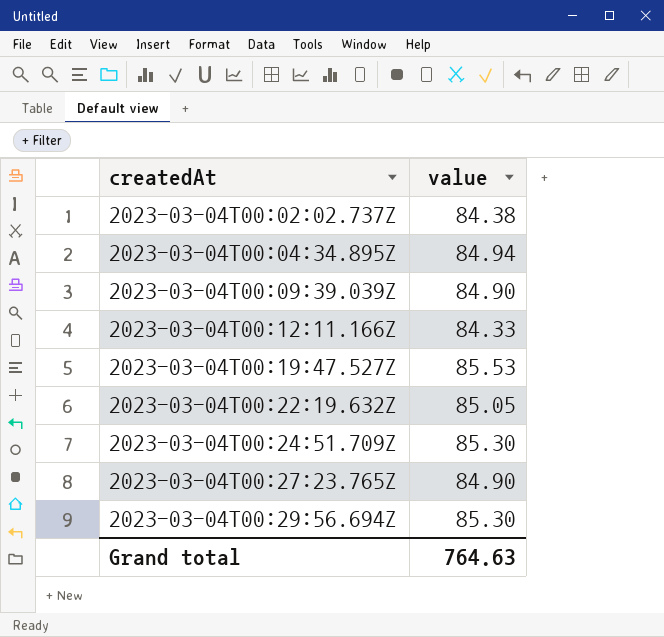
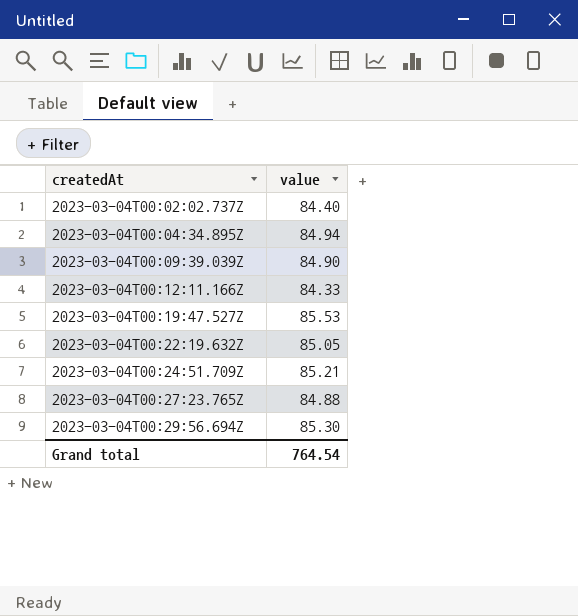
2023-03-04T00:02:02.737Z | value: 84.38 -> 84.40
2023-03-04T00:24:51.709Z | value: 85.30 -> 85.21
2023-03-04T00:27:23.765Z | value: 84.90 -> 84.88
Grand total | value: 764.63 -> 764.54

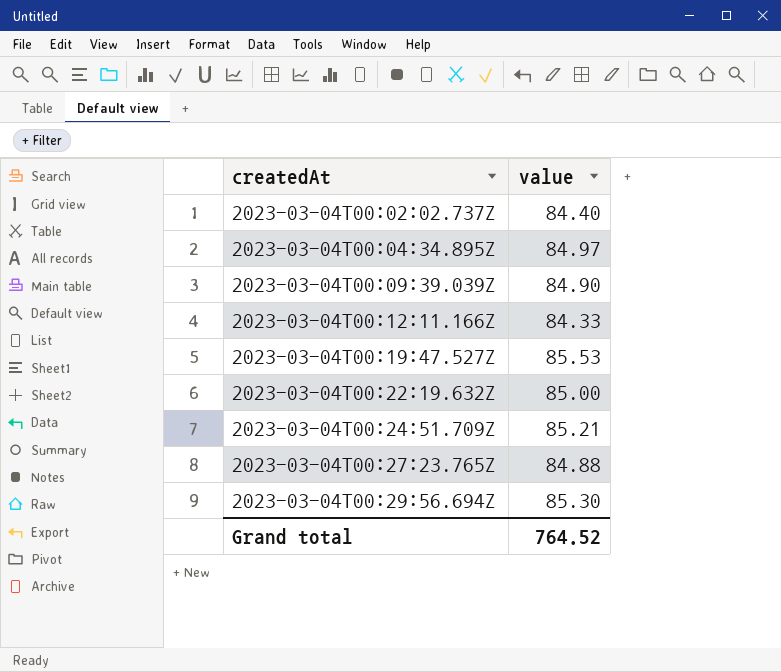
2023-03-04T00:04:34.895Z | value: 84.94 -> 84.97
2023-03-04T00:22:19.632Z | value: 85.05 -> 85.00
Grand total | value: 764.54 -> 764.52

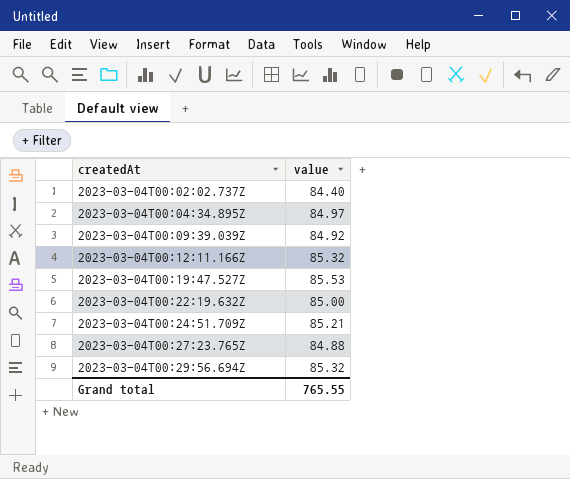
2023-03-04T00:09:39.039Z | value: 84.90 -> 84.92
2023-03-04T00:12:11.166Z | value: 84.33 -> 85.32
2023-03-04T00:29:56.694Z | value: 85.30 -> 85.32
Grand total | value: 764.52 -> 765.55

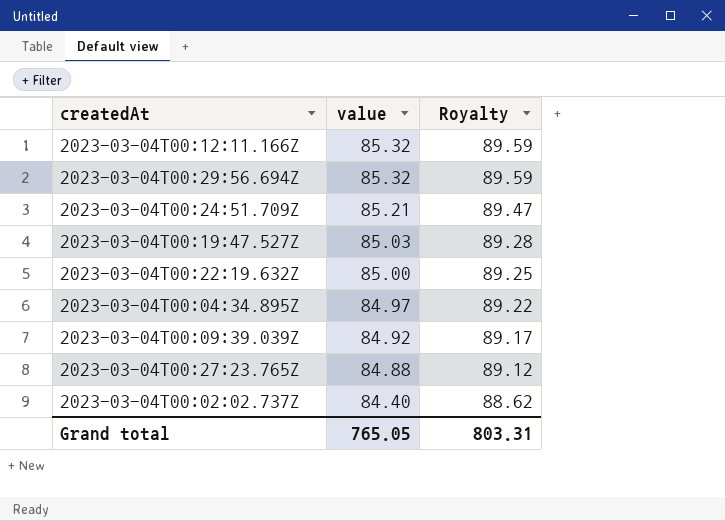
row order: createdAt ascending -> value descending
column Royalty | formula: none -> [value] * 1.05
2023-03-04T00:19:47.527Z | value: 85.53 -> 85.03
Grand total | value: 765.55 -> 765.05

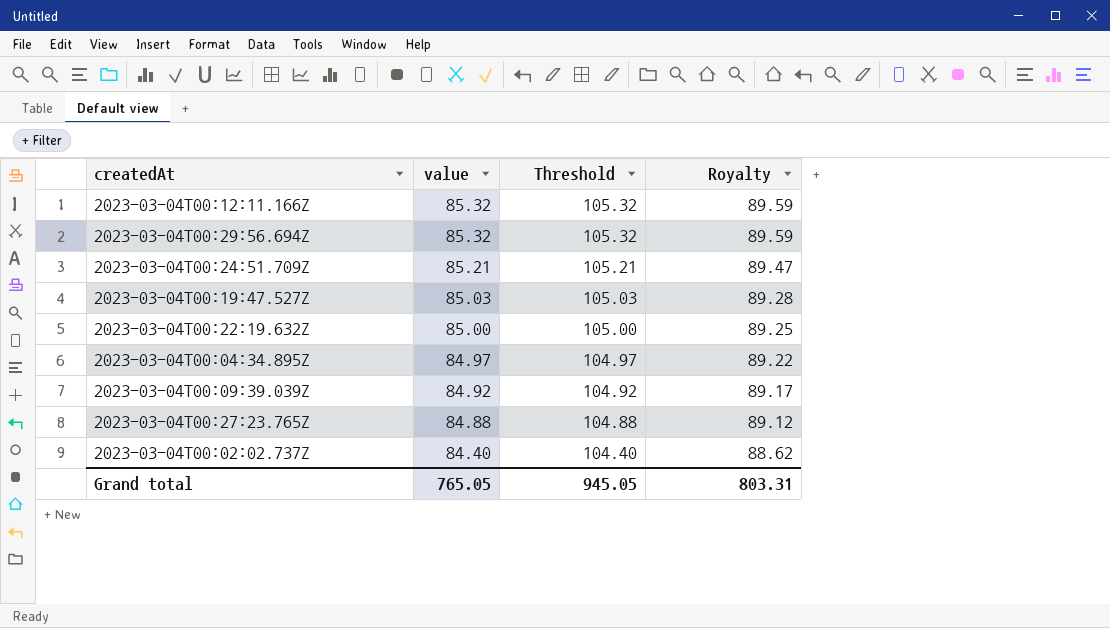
column Threshold | formula: none -> [value] + 20

